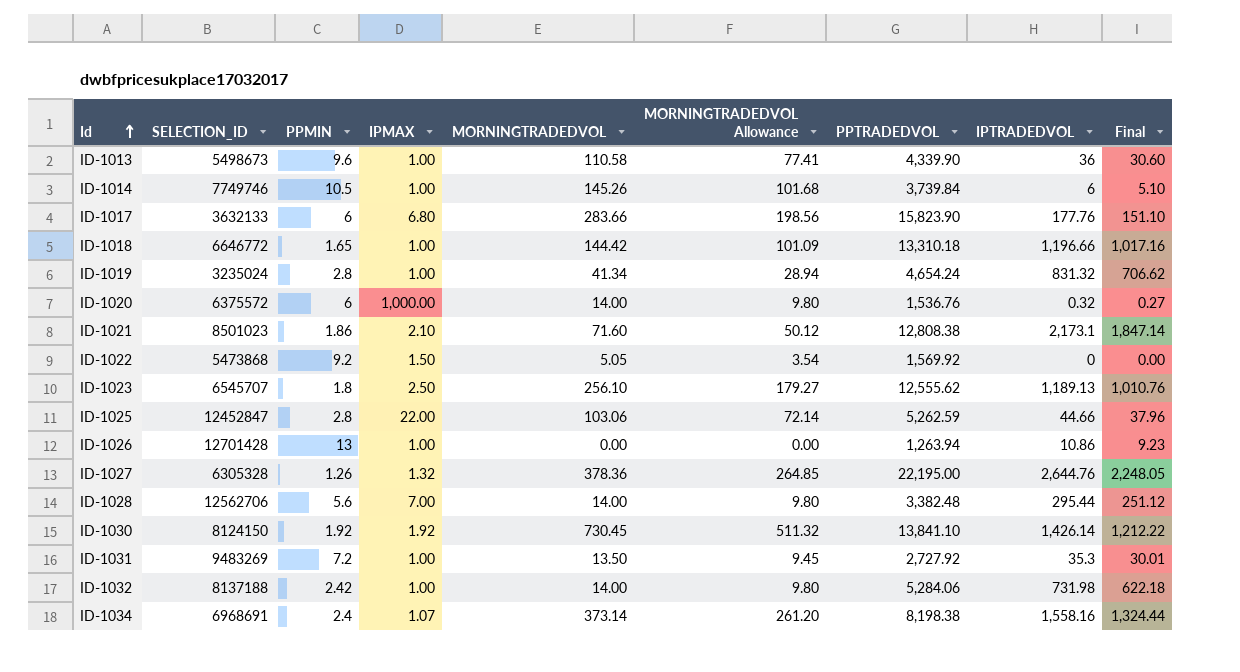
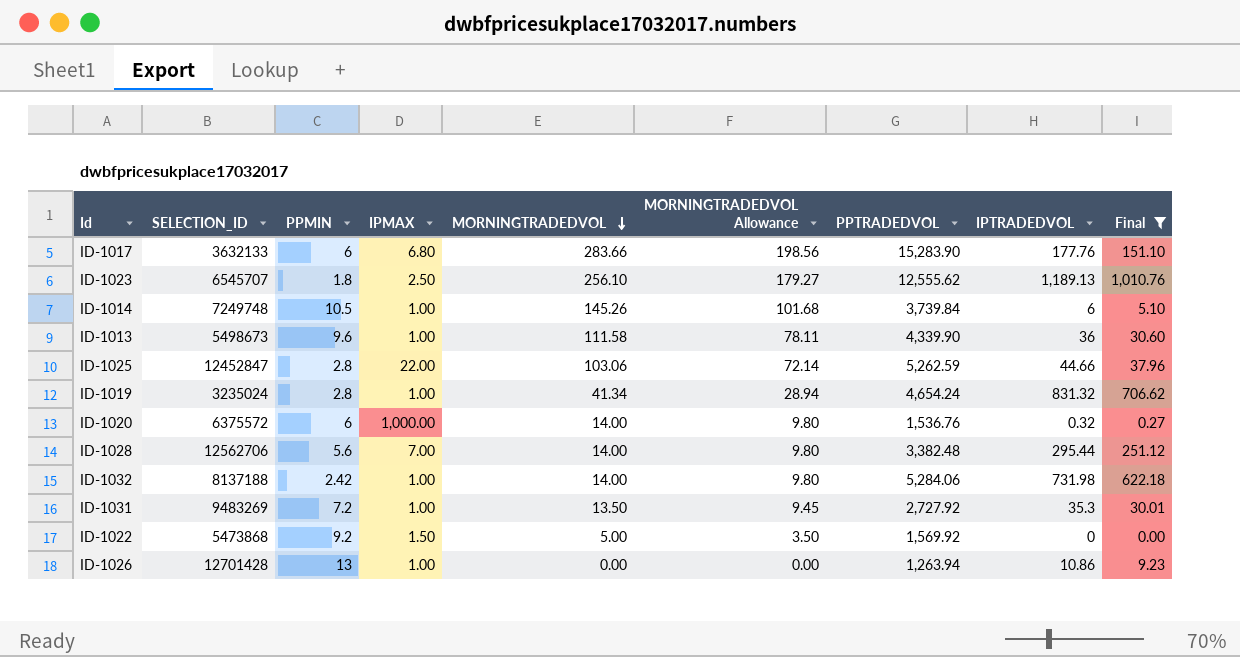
filter: none -> Final <= 1,010.76
row order: Id ascending -> MORNINGTRADEDVOL descending
ID-1017 | PPTRADEDVOL: 15,823.90 -> 15,283.90
ID-1014 | SELECTION_ID: 7749746 -> 7249748
ID-1013 | MORNINGTRADEDVOL: 110.58 -> 111.58
ID-1013 | MORNINGTRADEDVOL Allowance: 77.41 -> 78.11
ID-1022 | MORNINGTRADEDVOL: 5.05 -> 5.00
ID-1022 | MORNINGTRADEDVOL Allowance: 3.54 -> 3.50

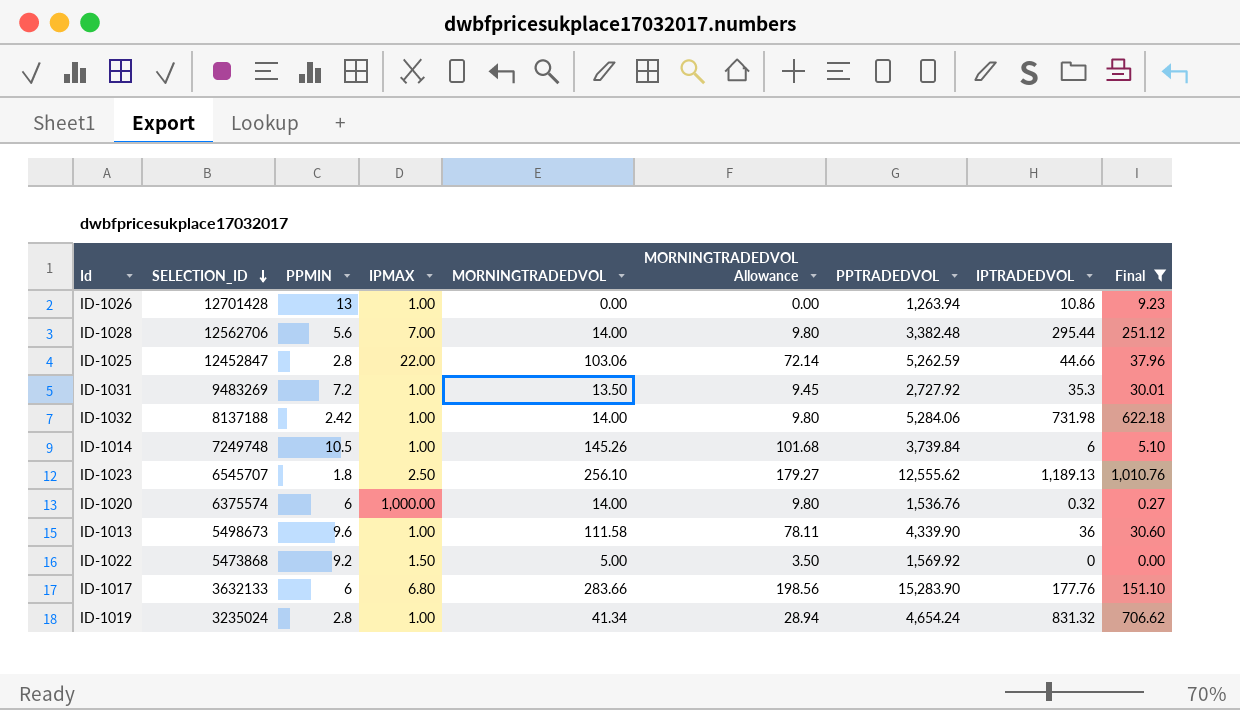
row order: MORNINGTRADEDVOL descending -> SELECTION_ID descending
ID-1020 | SELECTION_ID: 6375572 -> 6375574

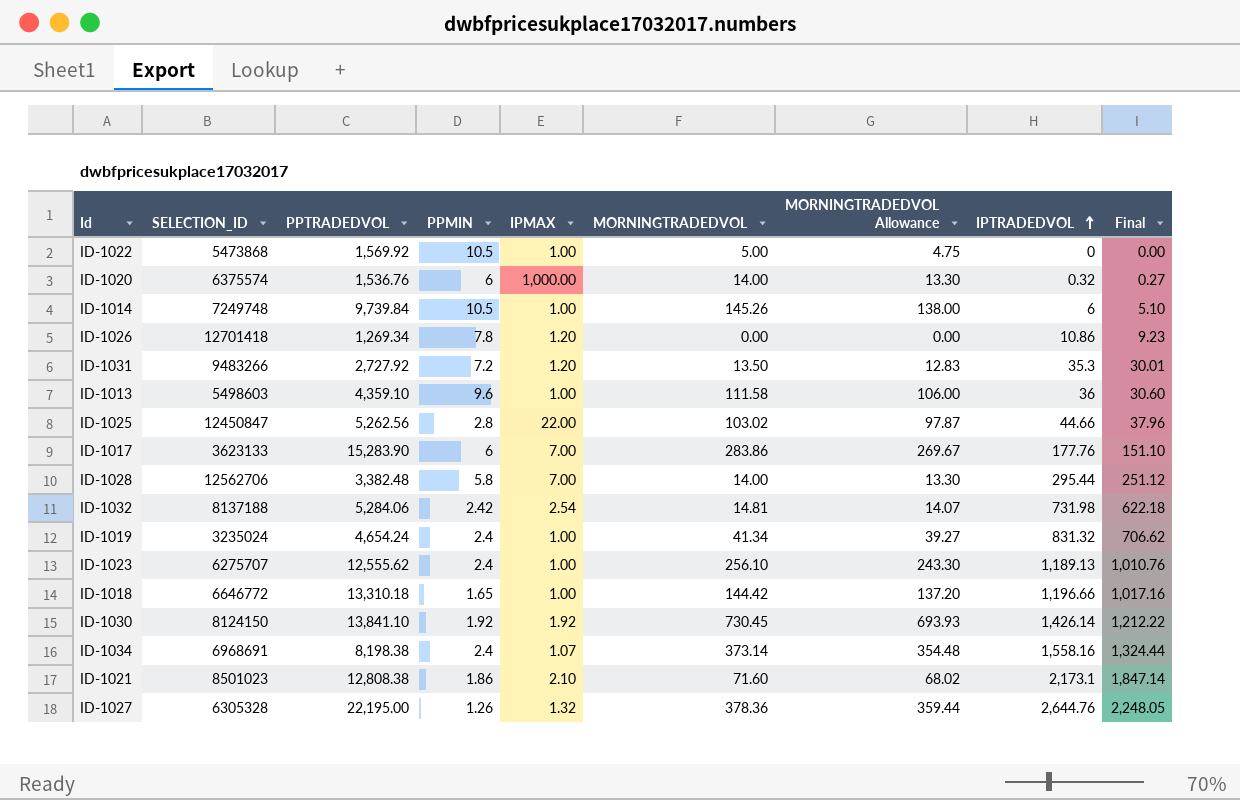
filter: Final <= 1,010.76 -> none
row order: SELECTION_ID descending -> IPTRADEDVOL ascending
column PPTRADEDVOL | position: 7 -> 3
column MORNINGTRADEDVOL Allowance | formula: [MORNINGTRADEDVOL] * 0.7 -> [MORNINGTRADEDVOL] * 0.95
ID-1022 | PPMIN: 9.2 -> 10.5
ID-1022 | IPMAX: 1.50 -> 1.00
ID-1014 | PPTRADEDVOL: 3,739.84 -> 9,739.84
ID-1026 | SELECTION_ID: 12701428 -> 12701418
ID-1026 | PPTRADEDVOL: 1,263.94 -> 1,269.34
ID-1026 | PPMIN: 13 -> 7.8
ID-1026 | IPMAX: 1.00 -> 1.20
ID-1031 | SELECTION_ID: 9483269 -> 9483266
ID-1031 | IPMAX: 1.00 -> 1.20
ID-1013 | SELECTION_ID: 5498673 -> 5498603
ID-1013 | PPTRADEDVOL: 4,339.90 -> 4,359.10
ID-1025 | SELECTION_ID: 12452847 -> 12450847
ID-1025 | PPTRADEDVOL: 5,262.59 -> 5,262.56
ID-1025 | MORNINGTRADEDVOL: 103.06 -> 103.02
ID-1017 | SELECTION_ID: 3632133 -> 3623133
ID-1017 | IPMAX: 6.80 -> 7.00
ID-1017 | MORNINGTRADEDVOL: 283.66 -> 283.86
ID-1028 | PPMIN: 5.6 -> 5.8
ID-1032 | IPMAX: 1.00 -> 2.54
ID-1032 | MORNINGTRADEDVOL: 14.00 -> 14.81
ID-1019 | PPMIN: 2.8 -> 2.4
ID-1023 | SELECTION_ID: 6545707 -> 6275707
ID-1023 | PPMIN: 1.8 -> 2.4
ID-1023 | IPMAX: 2.50 -> 1.00

